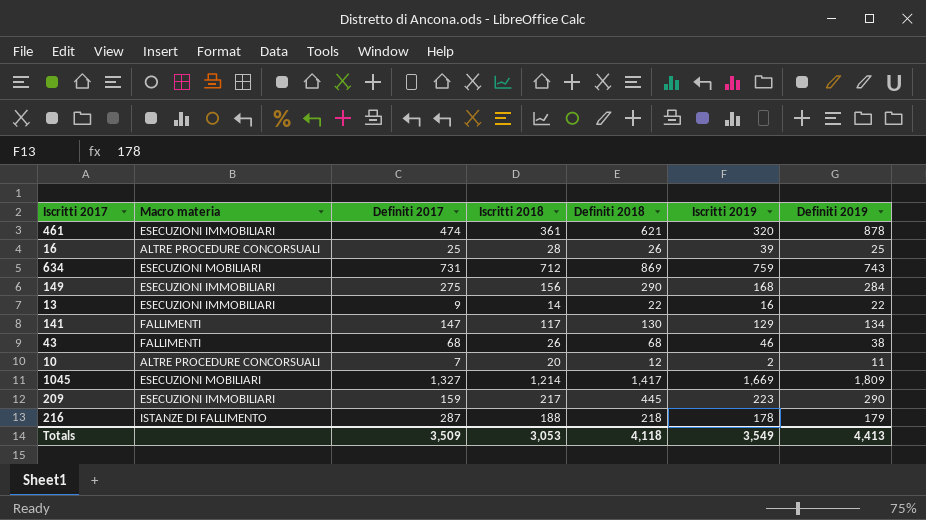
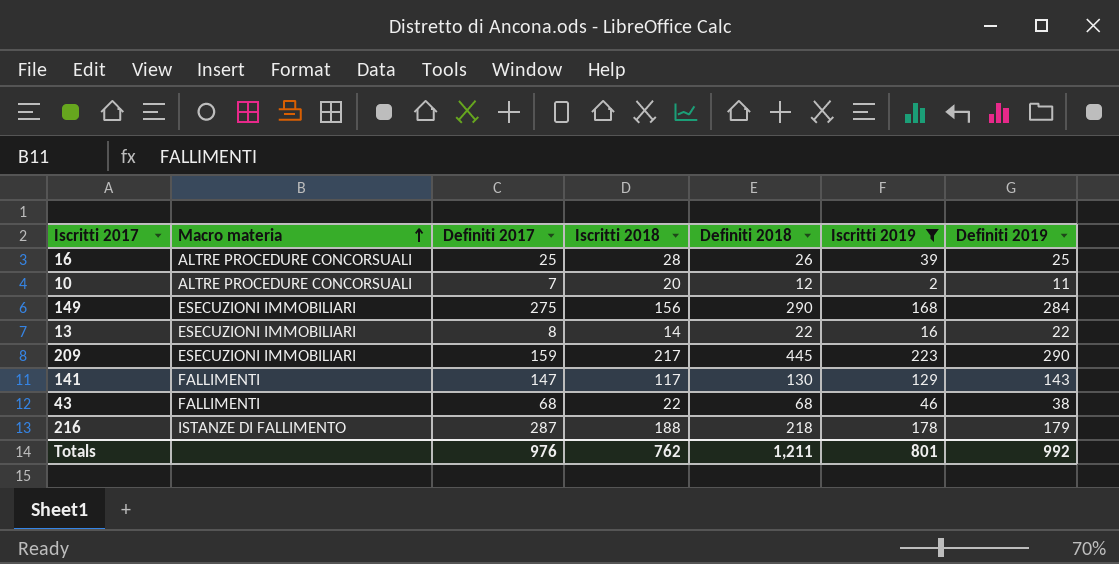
filter: none -> Iscritti 2019 <= 223
row order: none -> Macro materia ascending
13 | Definiti 2017: 9 -> 8
141 | Definiti 2019: 134 -> 143
43 | Iscritti 2018: 26 -> 22
Totals | Definiti 2017: 3,509 -> 976
Totals | Iscritti 2018: 3,053 -> 762
Totals | Definiti 2018: 4,118 -> 1,211
Totals | Iscritti 2019: 3,549 -> 801
Totals | Definiti 2019: 4,413 -> 992

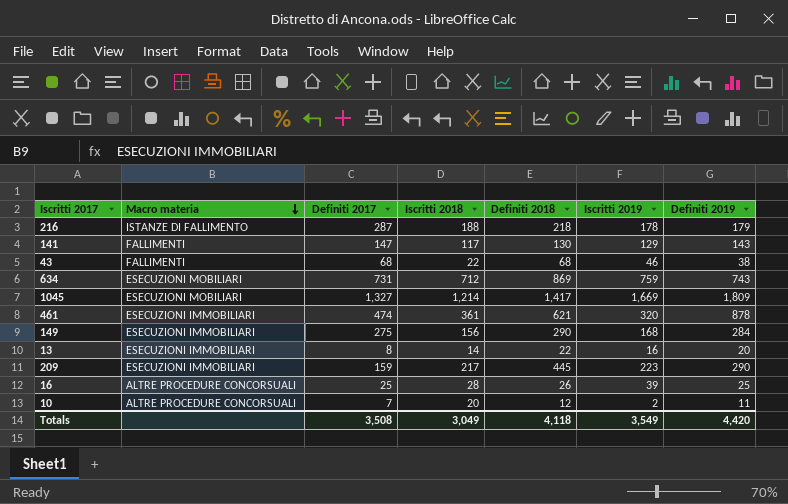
filter: Iscritti 2019 <= 223 -> none
row order: Macro materia ascending -> Macro materia descending
13 | Definiti 2019: 22 -> 20
Totals | Definiti 2017: 976 -> 3,508
Totals | Iscritti 2018: 762 -> 3,049
Totals | Definiti 2018: 1,211 -> 4,118
Totals | Iscritti 2019: 801 -> 3,549
Totals | Definiti 2019: 992 -> 4,420

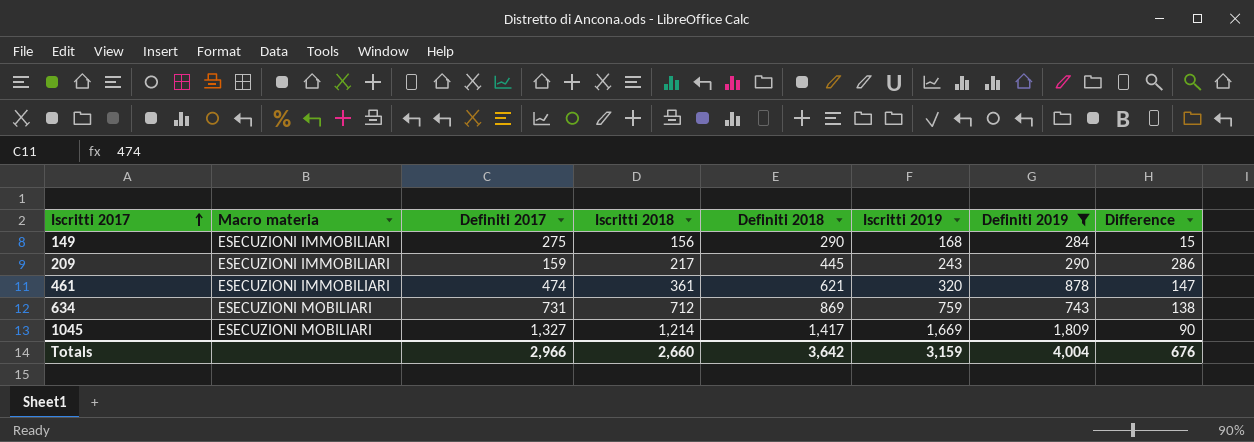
filter: none -> Definiti 2019 >= 284
row order: Macro materia descending -> Iscritti 2017 ascending
column Difference | formula: none -> [Definiti 2018] - [Definiti 2017]
209 | Iscritti 2019: 223 -> 243
Totals | Definiti 2017: 3,508 -> 2,966
Totals | Iscritti 2018: 3,049 -> 2,660
Totals | Definiti 2018: 4,118 -> 3,642
Totals | Iscritti 2019: 3,549 -> 3,159
Totals | Definiti 2019: 4,420 -> 4,004

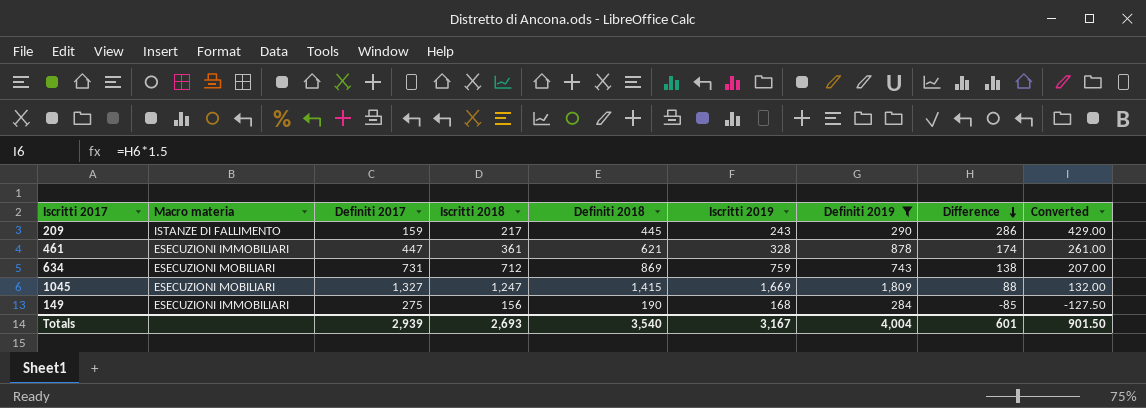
row order: Iscritti 2017 ascending -> Difference descending
column Converted | formula: none -> [Difference] * 1.5
209 | Macro materia: ESECUZIONI IMMOBILIARI -> ISTANZE DI FALLIMENTO
461 | Definiti 2017: 474 -> 447
461 | Iscritti 2019: 320 -> 328
461 | Difference: 147 -> 174
1045 | Iscritti 2018: 1,214 -> 1,247
1045 | Definiti 2018: 1,417 -> 1,415
1045 | Difference: 90 -> 88
149 | Definiti 2018: 290 -> 190
149 | Difference: 15 -> -85
Totals | Definiti 2017: 2,966 -> 2,939
Totals | Iscritti 2018: 2,660 -> 2,693
Totals | Definiti 2018: 3,642 -> 3,540
Totals | Iscritti 2019: 3,159 -> 3,167
Totals | Difference: 676 -> 601

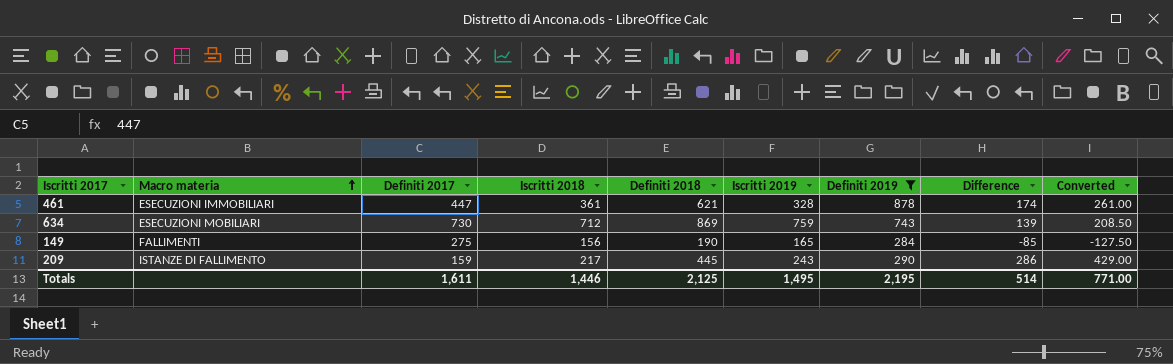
row order: Difference descending -> Macro materia ascending
row 1045: ESECUZIONI MOBILIARI | 1,327 | 1,247 | 1,415 | 1,669 | 1,809 | 88 | 132.00 -> none
634 | Definiti 2017: 731 -> 730
634 | Difference: 138 -> 139
634 | Converted: 207.00 -> 208.50
149 | Macro materia: ESECUZIONI IMMOBILIARI -> FALLIMENTI
149 | Iscritti 2019: 168 -> 165
Totals | Definiti 2017: 2,939 -> 1,611
Totals | Iscritti 2018: 2,693 -> 1,446
Totals | Definiti 2018: 3,540 -> 2,125
Totals | Iscritti 2019: 3,167 -> 1,495
Totals | Definiti 2019: 4,004 -> 2,195
Totals | Difference: 601 -> 514
Totals | Converted: 901.50 -> 771.00

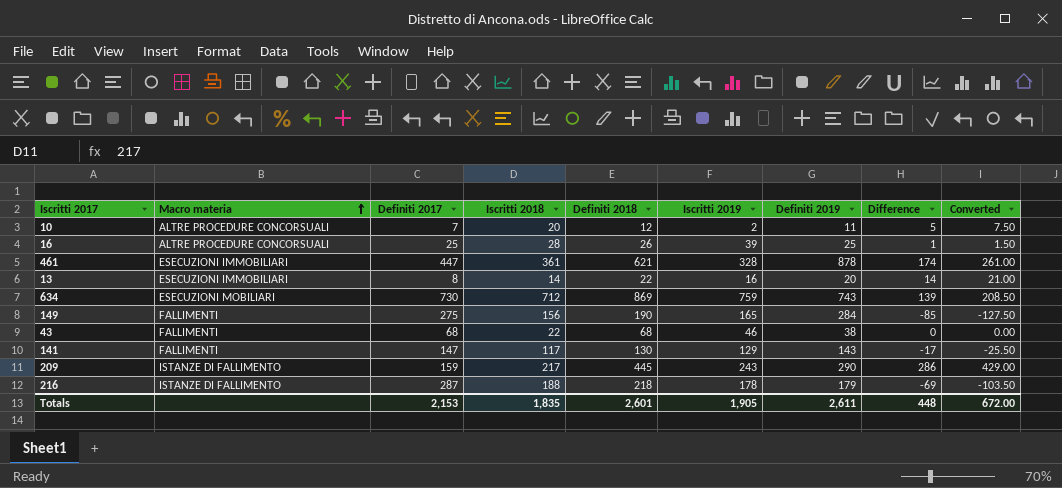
filter: Definiti 2019 >= 284 -> none
Totals | Definiti 2017: 1,611 -> 2,153
Totals | Iscritti 2018: 1,446 -> 1,835
Totals | Definiti 2018: 2,125 -> 2,601
Totals | Iscritti 2019: 1,495 -> 1,905
Totals | Definiti 2019: 2,195 -> 2,611
Totals | Difference: 514 -> 448
Totals | Converted: 771.00 -> 672.00

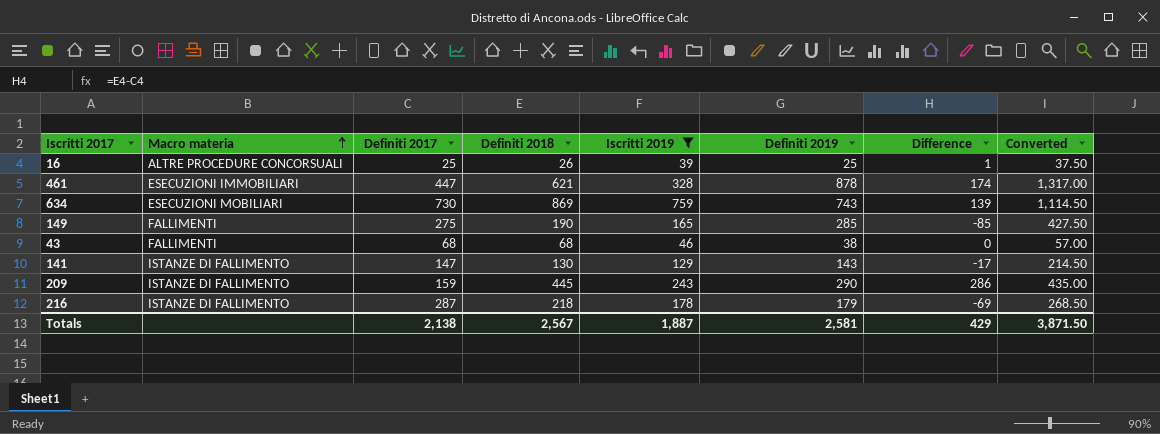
filter: none -> Iscritti 2019 >= 39
column Iscritti 2018 | position: 4 -> none
column Converted | formula: [Difference] * 1.5 -> [Definiti 2019] * 1.5
149 | Definiti 2019: 284 -> 285
141 | Macro materia: FALLIMENTI -> ISTANZE DI FALLIMENTO
Totals | Definiti 2017: 2,153 -> 2,138
Totals | Definiti 2018: 2,601 -> 2,567
Totals | Iscritti 2019: 1,905 -> 1,887
Totals | Definiti 2019: 2,611 -> 2,581
Totals | Difference: 448 -> 429
Totals | Converted: 672.00 -> 3,871.50

